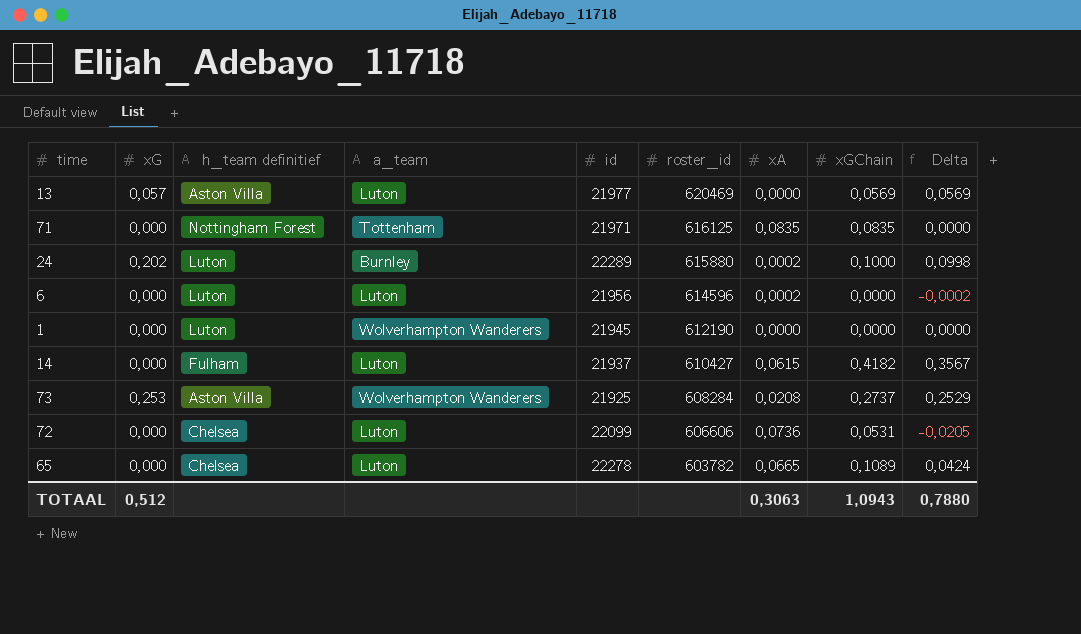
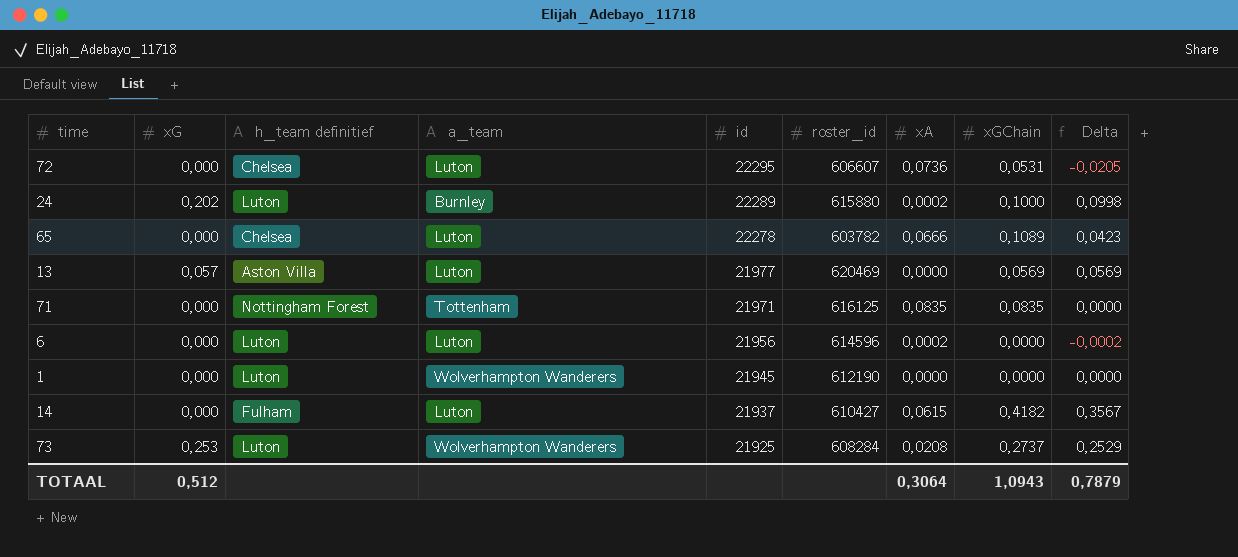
row order: roster_id descending -> id descending
72 | id: 22099 -> 22295
72 | roster_id: 606606 -> 606607
65 | xA: 0,0665 -> 0,0666
65 | Delta: 0,0424 -> 0,0423
73 | h_team definitief: Aston Villa -> Luton
TOTAAL | xA: 0,3063 -> 0,3064
TOTAAL | Delta: 0,7880 -> 0,7879

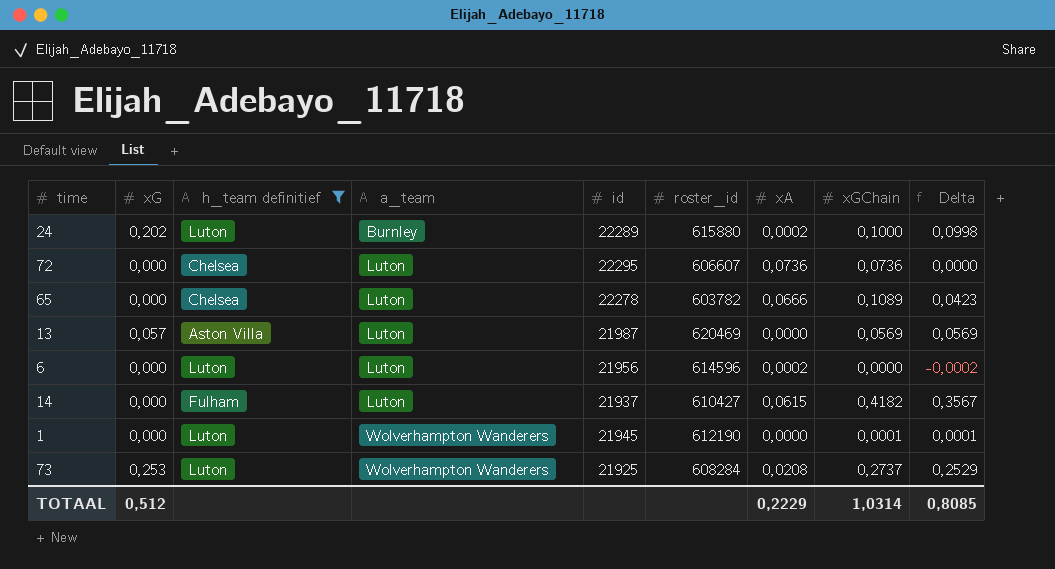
filter: none -> h_team definitief != Nottingham Forest
row order: id descending -> a_team ascending
72 | xGChain: 0,0531 -> 0,0736
72 | Delta: -0,0205 -> 0,0000
13 | id: 21977 -> 21987
1 | xGChain: 0,0000 -> 0,0001
1 | Delta: 0,0000 -> 0,0001
TOTAAL | xA: 0,3064 -> 0,2229
TOTAAL | xGChain: 1,0943 -> 1,0314
TOTAAL | Delta: 0,7879 -> 0,8085

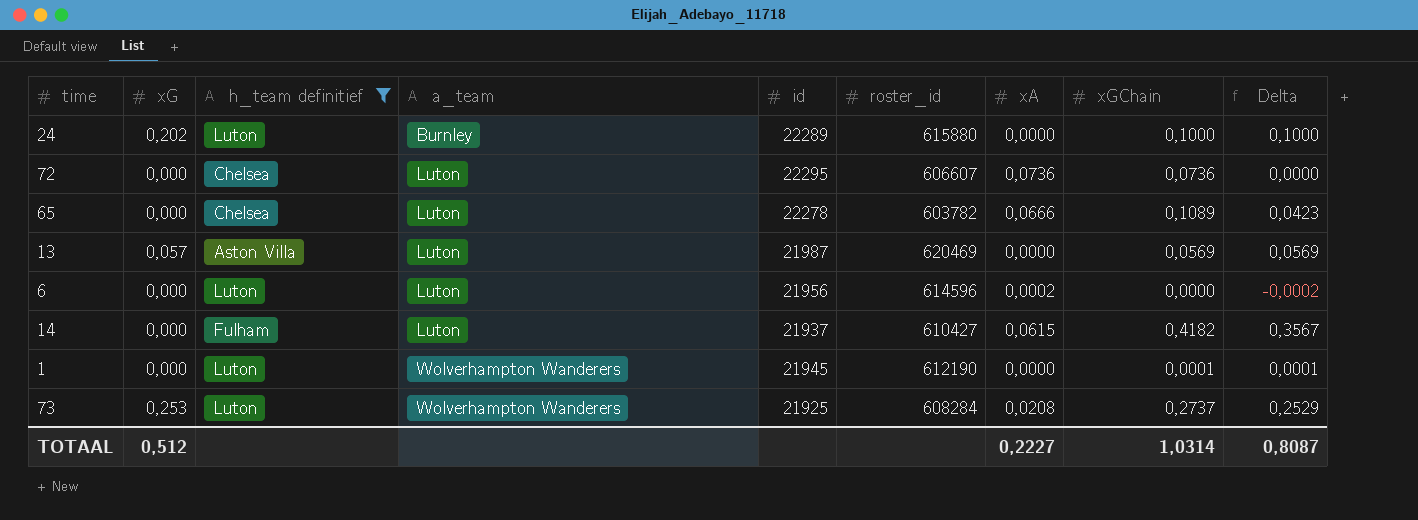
24 | xA: 0,0002 -> 0,0000
24 | Delta: 0,0998 -> 0,1000
TOTAAL | xA: 0,2229 -> 0,2227
TOTAAL | Delta: 0,8085 -> 0,8087

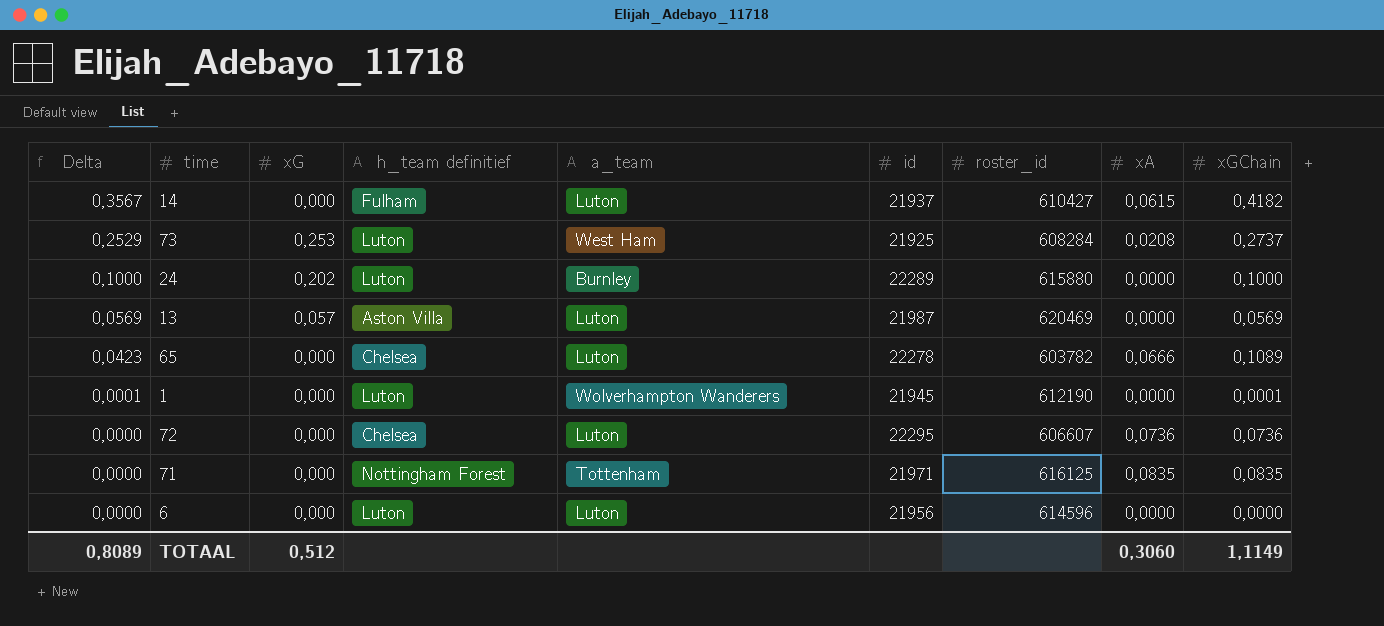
filter: h_team definitief != Nottingham Forest -> none
row order: a_team ascending -> Delta descending
column Delta | position: 9 -> 1
73 | a_team: Wolverhampton Wanderers -> West Ham
6 | Delta: -0,0002 -> 0,0000
6 | xA: 0,0002 -> 0,0000
TOTAAL | Delta: 0,8087 -> 0,8089
TOTAAL | xA: 0,2227 -> 0,3060
TOTAAL | xGChain: 1,0314 -> 1,1149

